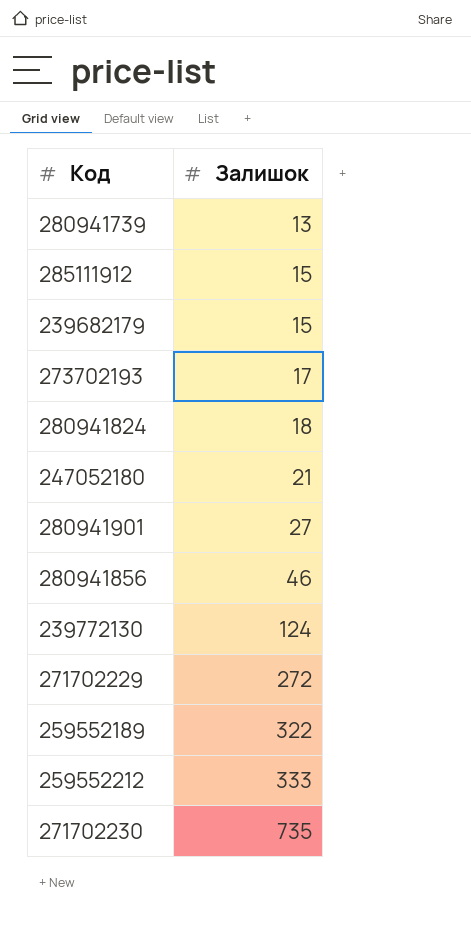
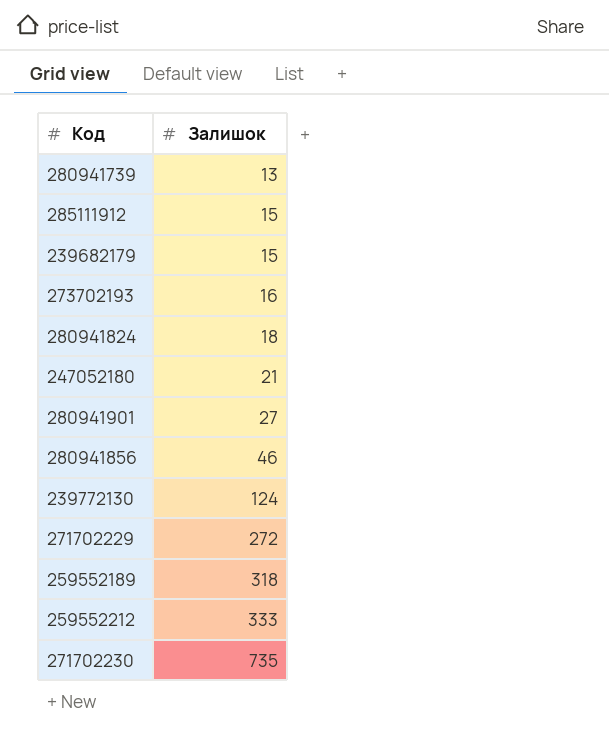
273702193 | Залишок: 17 -> 16
259552189 | Залишок: 322 -> 318

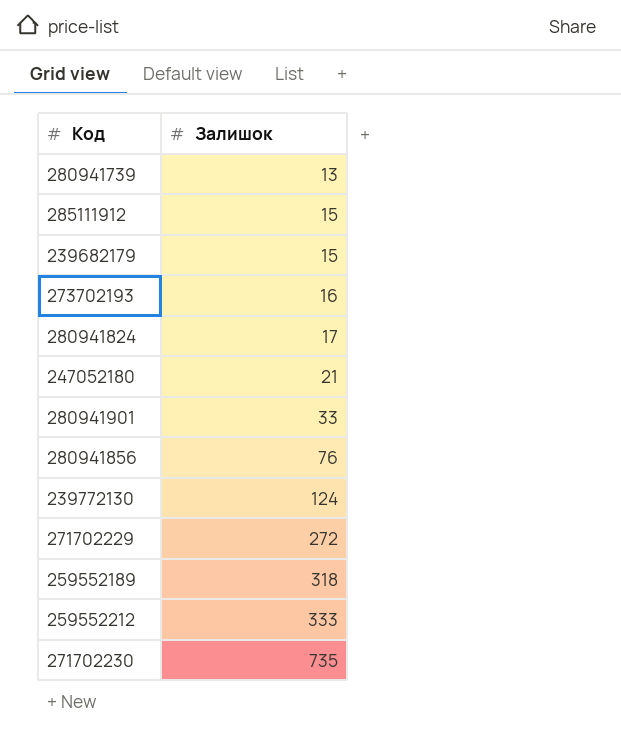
280941824 | Залишок: 18 -> 17
280941901 | Залишок: 27 -> 33
280941856 | Залишок: 46 -> 76

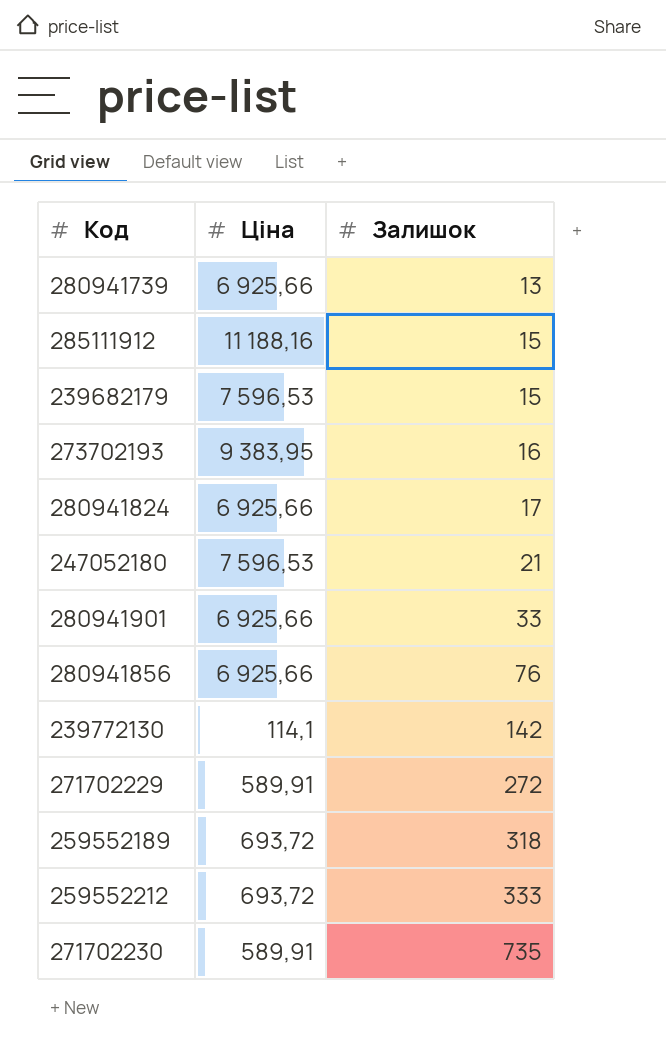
column Ціна | position: none -> 2
239772130 | Залишок: 124 -> 142

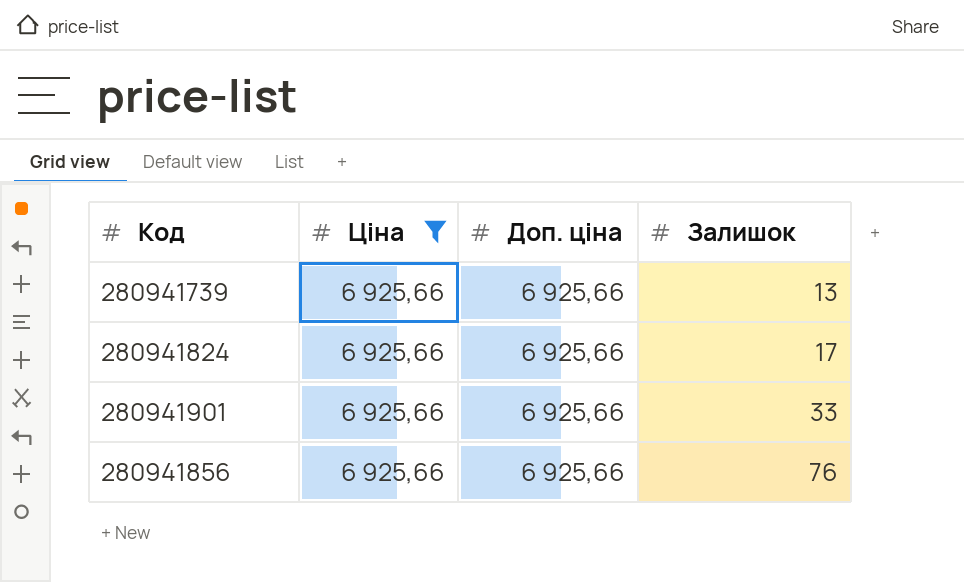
filter: none -> Ціна = 6 925,66
column Доп. ціна | position: none -> 3

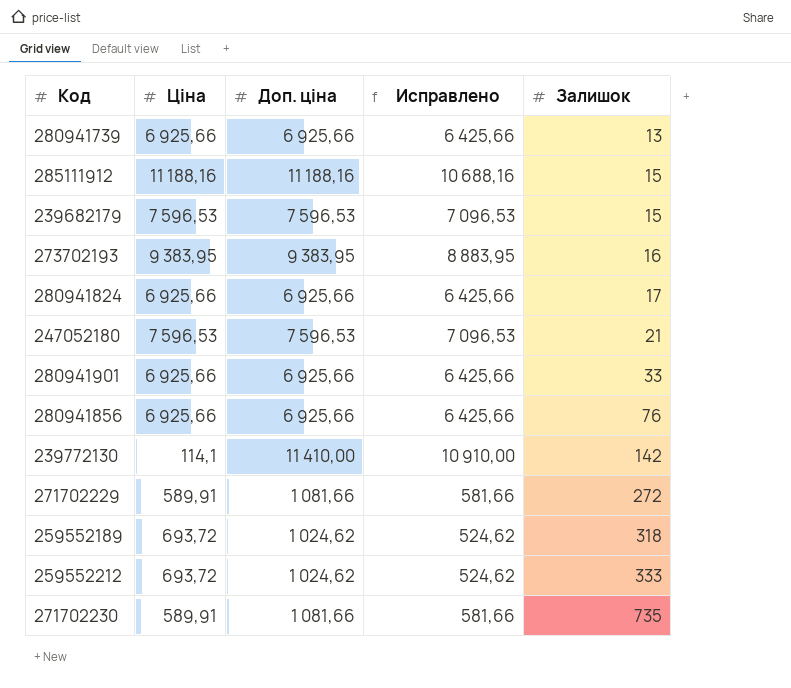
filter: Ціна = 6 925,66 -> none
column Исправлено | formula: none -> [Доп. ціна] - 500

